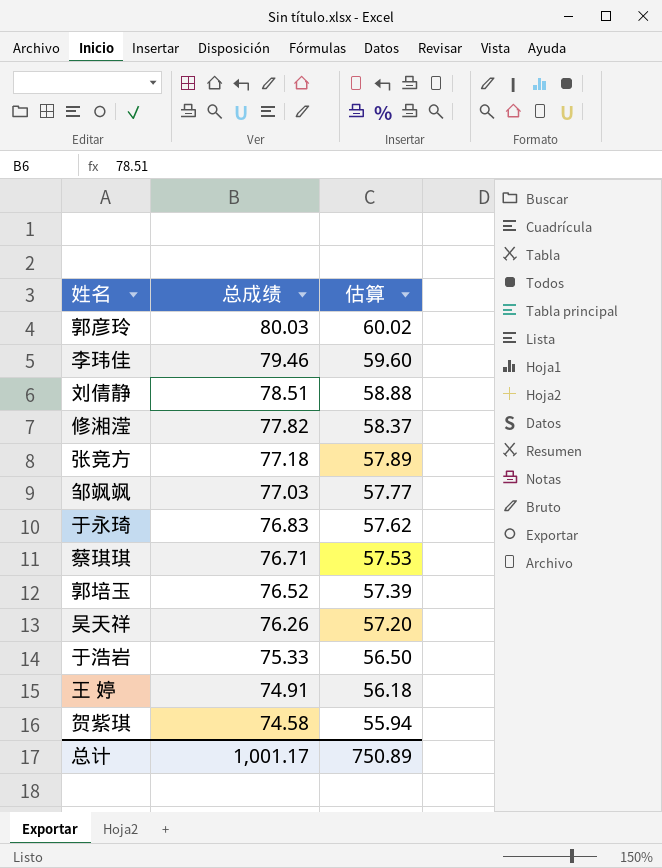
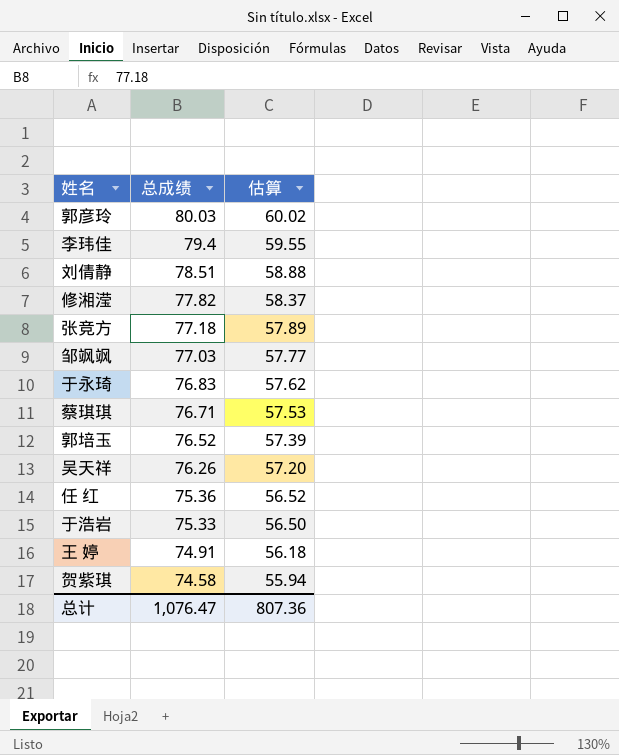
李玮佳 | 总成绩: 79.46 -> 79.4
李玮佳 | 估算: 59.60 -> 59.55
row 任 红: none -> 75.36 | 56.52
总计 | 总成绩: 1,001.17 -> 1,076.47
总计 | 估算: 750.89 -> 807.36

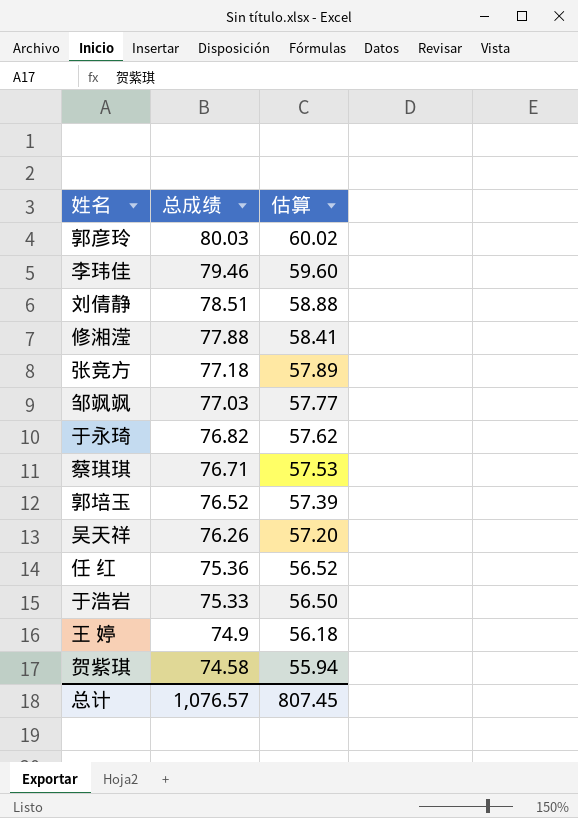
李玮佳 | 总成绩: 79.4 -> 79.46
李玮佳 | 估算: 59.55 -> 59.60
修湘滢 | 总成绩: 77.82 -> 77.88
修湘滢 | 估算: 58.37 -> 58.41
于永琦 | 总成绩: 76.83 -> 76.82
王 婷 | 总成绩: 74.91 -> 74.9
总计 | 总成绩: 1,076.47 -> 1,076.57
总计 | 估算: 807.36 -> 807.45

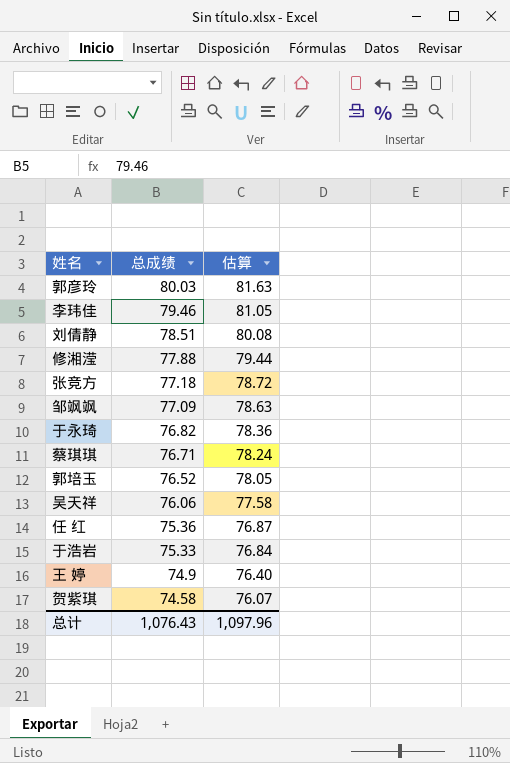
column 估算 | formula: [总成绩] * 0.75 -> [总成绩] * 1.02
邹飒飒 | 总成绩: 77.03 -> 77.09
吴天祥 | 总成绩: 76.26 -> 76.06
总计 | 总成绩: 1,076.57 -> 1,076.43
总计 | 估算: 807.45 -> 1,097.96

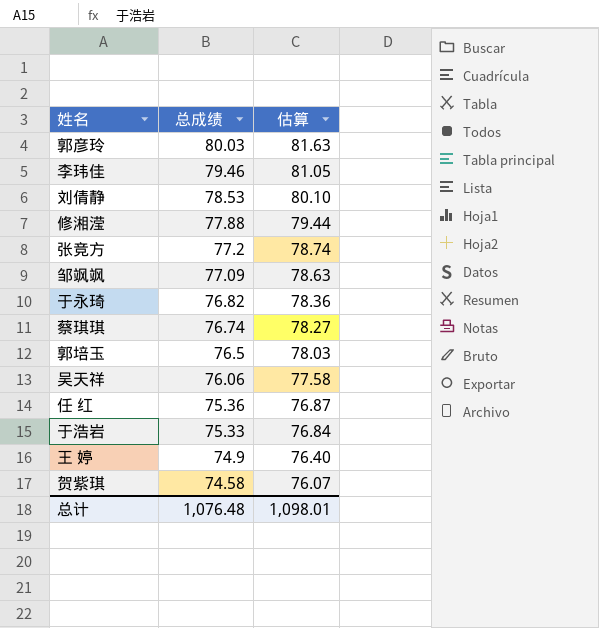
刘倩静 | 总成绩: 78.51 -> 78.53
刘倩静 | 估算: 80.08 -> 80.10
张竞方 | 总成绩: 77.18 -> 77.2
张竞方 | 估算: 78.72 -> 78.74
蔡琪琪 | 总成绩: 76.71 -> 76.74
蔡琪琪 | 估算: 78.24 -> 78.27
郭培玉 | 总成绩: 76.52 -> 76.5
郭培玉 | 估算: 78.05 -> 78.03
总计 | 总成绩: 1,076.43 -> 1,076.48
总计 | 估算: 1,097.96 -> 1,098.01

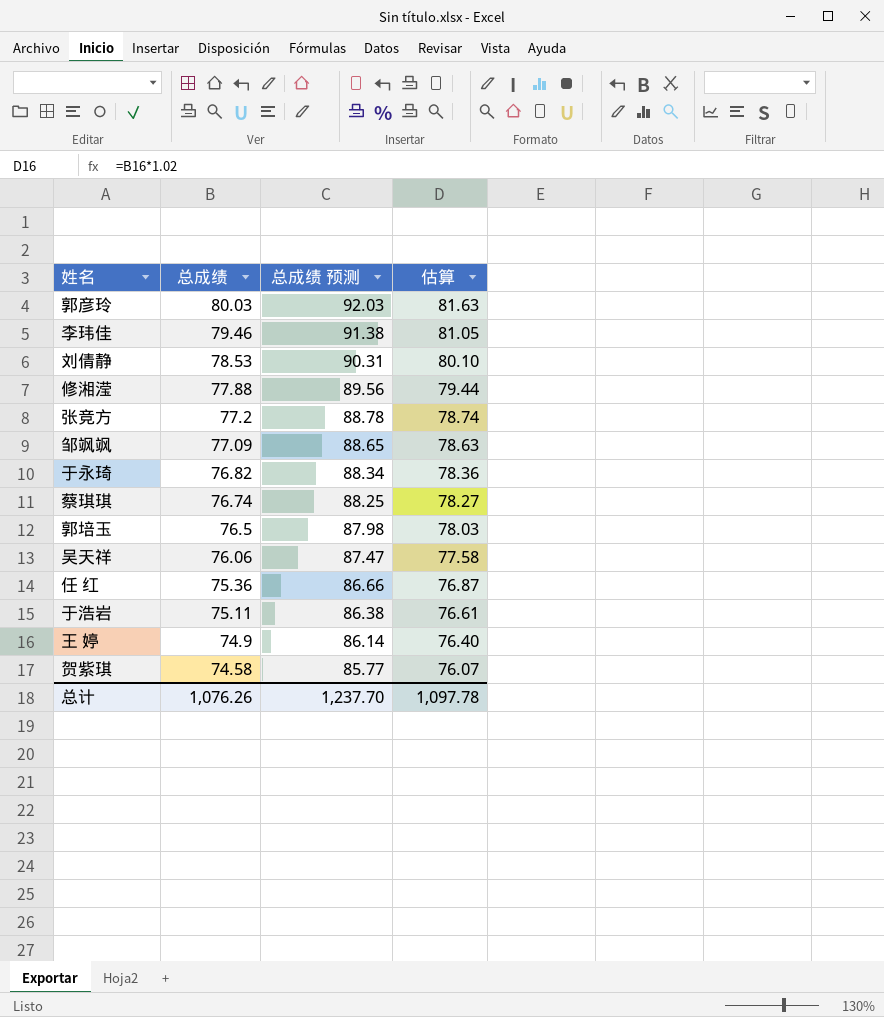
column 总成绩 预测 | formula: none -> [总成绩] * 1.15
于浩岩 | 总成绩: 75.33 -> 75.11
于浩岩 | 估算: 76.84 -> 76.61
总计 | 总成绩: 1,076.48 -> 1,076.26
总计 | 估算: 1,098.01 -> 1,097.78

